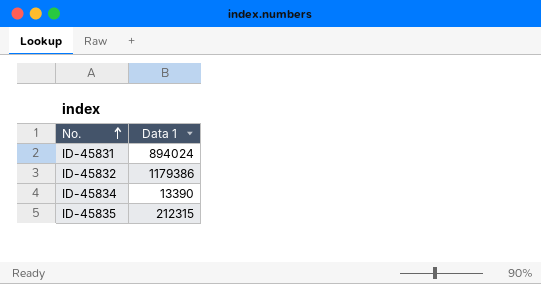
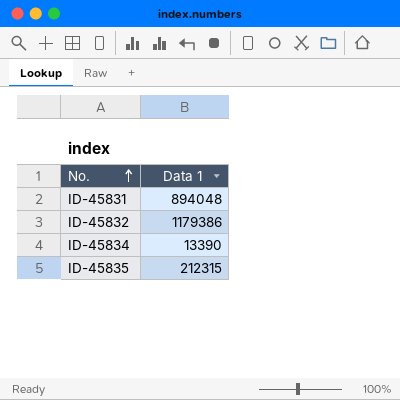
ID-45831 | Data 1: 894024 -> 894048

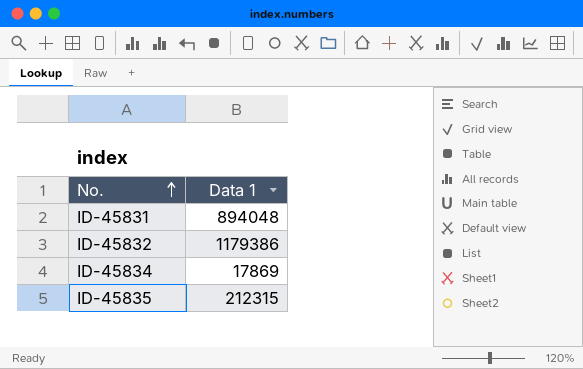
ID-45834 | Data 1: 13390 -> 17869

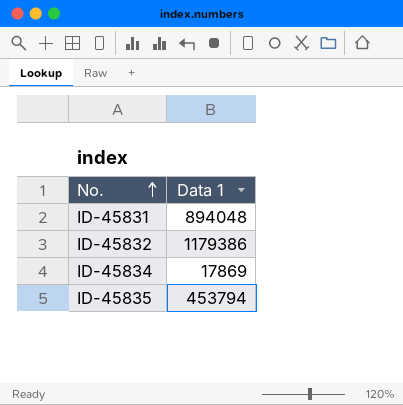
ID-45835 | Data 1: 212315 -> 453794

